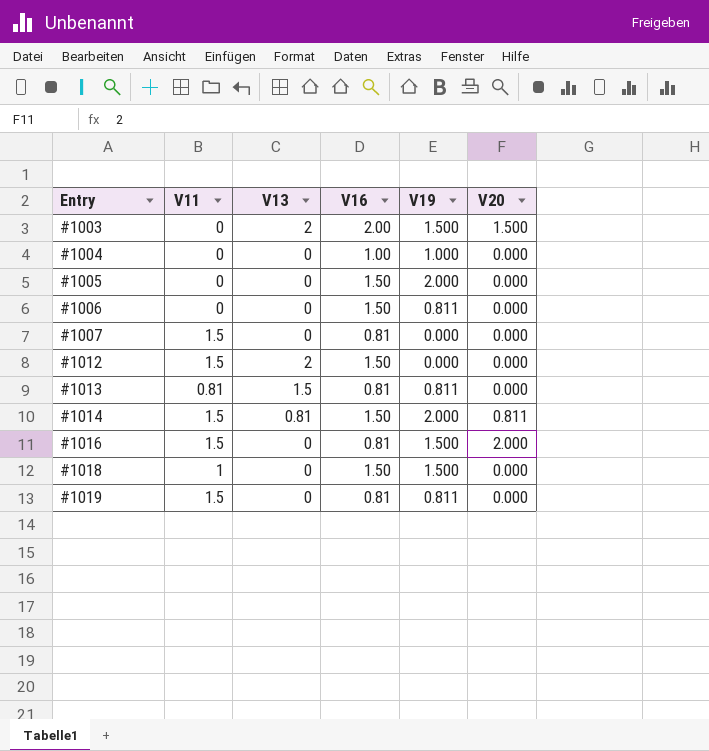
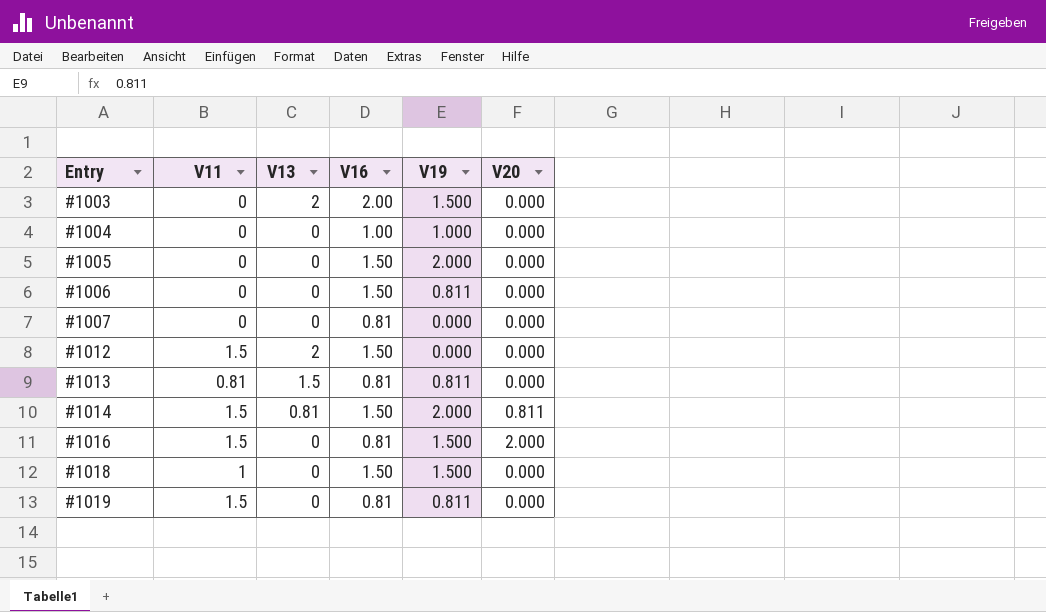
#1003 | V20: 1.500 -> 0.000
#1007 | V11: 1.5 -> 0

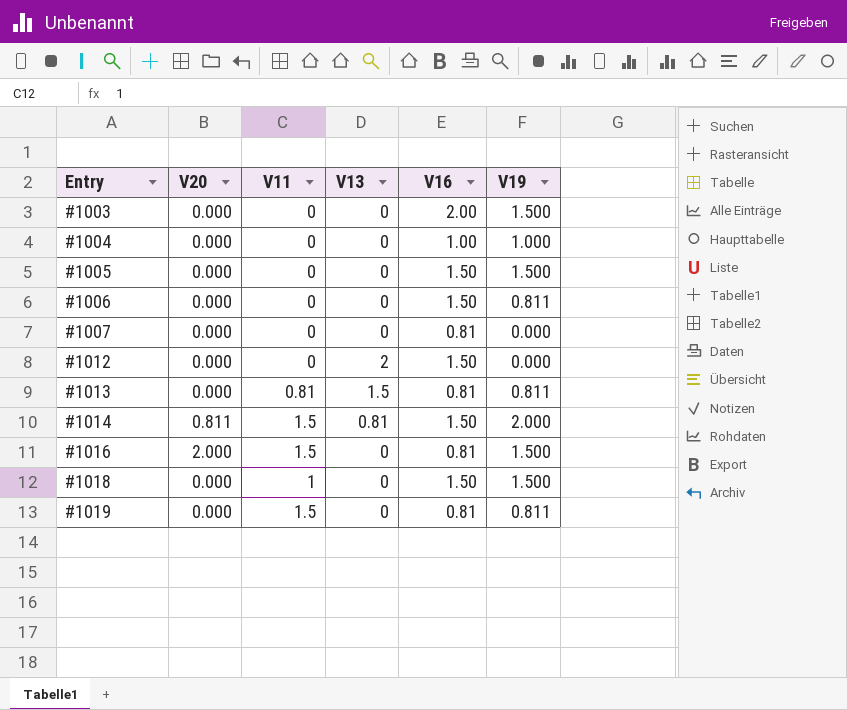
column V20 | position: 6 -> 2
#1003 | V13: 2 -> 0
#1005 | V19: 2.000 -> 1.500
#1012 | V11: 1.5 -> 0

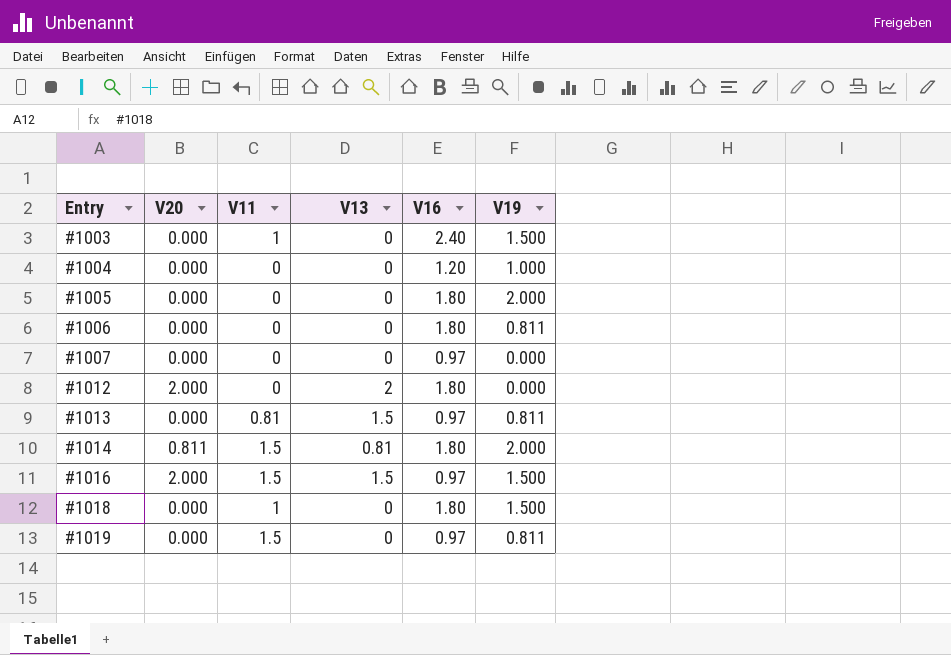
#1003 | V11: 0 -> 1
#1003 | V16: 2.00 -> 2.40
#1004 | V16: 1.00 -> 1.20
#1005 | V16: 1.50 -> 1.80
#1005 | V19: 1.500 -> 2.000
#1006 | V16: 1.50 -> 1.80
#1007 | V16: 0.81 -> 0.97
#1012 | V20: 0.000 -> 2.000
#1012 | V16: 1.50 -> 1.80
#1013 | V16: 0.81 -> 0.97
#1014 | V16: 1.50 -> 1.80
#1016 | V13: 0 -> 1.5
#1016 | V16: 0.81 -> 0.97
#1018 | V16: 1.50 -> 1.80
#1019 | V16: 0.81 -> 0.97

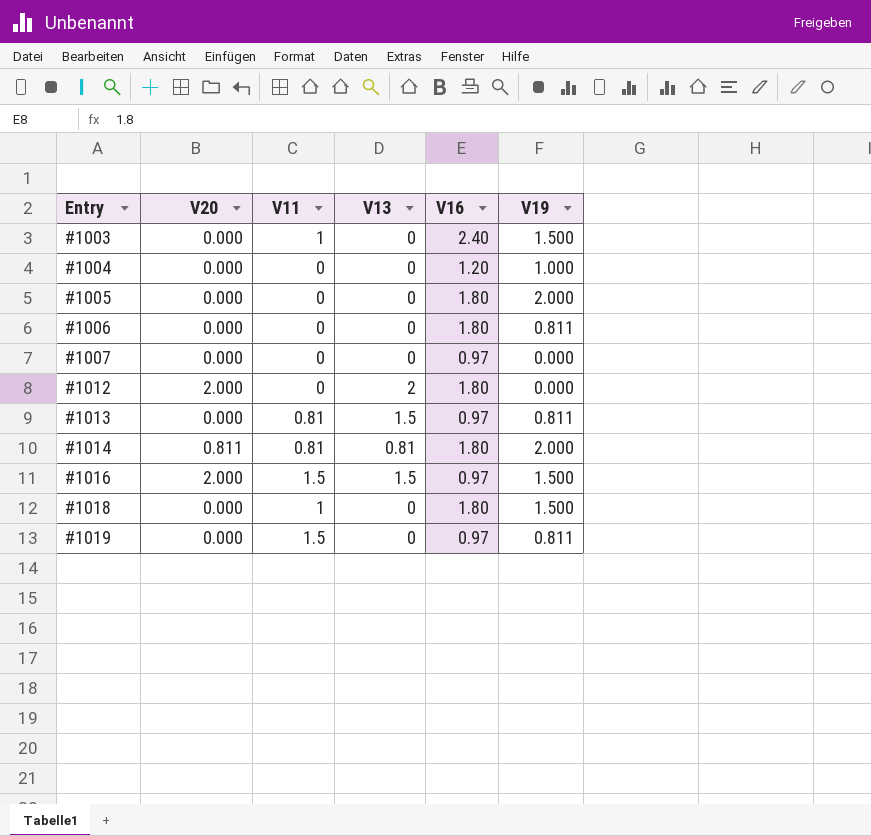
#1014 | V11: 1.5 -> 0.81

